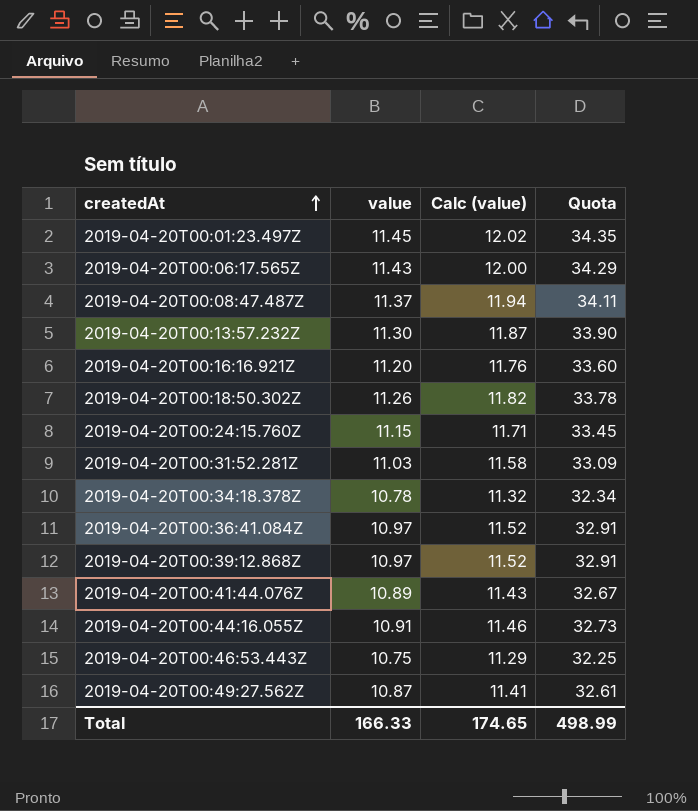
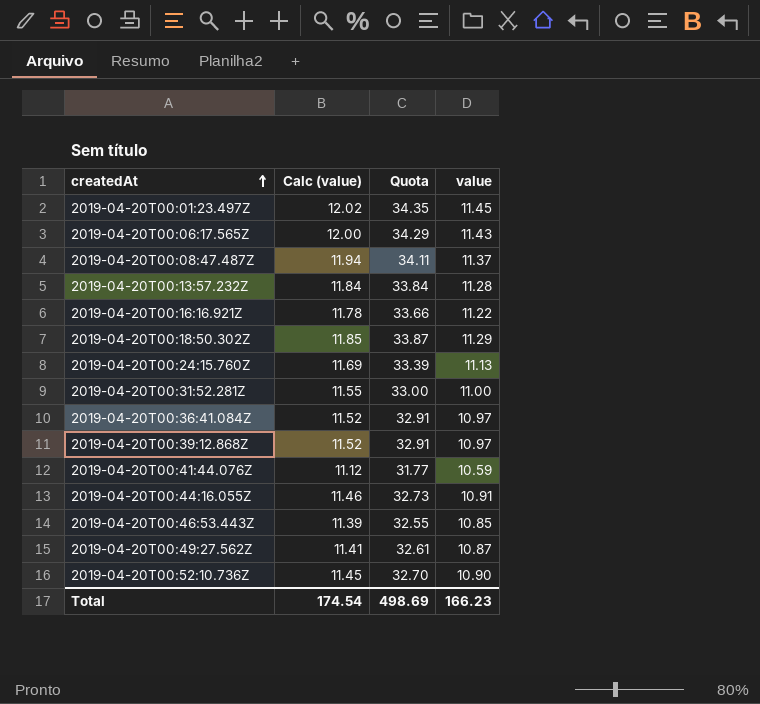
column value | position: 2 -> 4
row 2019-04-20T00:34:18.378Z: 10.78 | 11.32 | 32.34 -> none
2019-04-20T00:13:57.232Z | Calc (value): 11.87 -> 11.84
2019-04-20T00:13:57.232Z | Quota: 33.90 -> 33.84
2019-04-20T00:13:57.232Z | value: 11.30 -> 11.28
2019-04-20T00:16:16.921Z | Calc (value): 11.76 -> 11.78
2019-04-20T00:16:16.921Z | Quota: 33.60 -> 33.66
2019-04-20T00:16:16.921Z | value: 11.20 -> 11.22
2019-04-20T00:18:50.302Z | Calc (value): 11.82 -> 11.85
2019-04-20T00:18:50.302Z | Quota: 33.78 -> 33.87
2019-04-20T00:18:50.302Z | value: 11.26 -> 11.29
2019-04-20T00:24:15.760Z | Calc (value): 11.71 -> 11.69
2019-04-20T00:24:15.760Z | Quota: 33.45 -> 33.39
2019-04-20T00:24:15.760Z | value: 11.15 -> 11.13
2019-04-20T00:31:52.281Z | Calc (value): 11.58 -> 11.55
2019-04-20T00:31:52.281Z | Quota: 33.09 -> 33.00
2019-04-20T00:31:52.281Z | value: 11.03 -> 11.00
2019-04-20T00:41:44.076Z | Calc (value): 11.43 -> 11.12
2019-04-20T00:41:44.076Z | Quota: 32.67 -> 31.77
2019-04-20T00:41:44.076Z | value: 10.89 -> 10.59
2019-04-20T00:46:53.443Z | Calc (value): 11.29 -> 11.39
2019-04-20T00:46:53.443Z | Quota: 32.25 -> 32.55
2019-04-20T00:46:53.443Z | value: 10.75 -> 10.85
row 2019-04-20T00:52:10.736Z: none -> 11.45 | 32.70 | 10.90
Total | Calc (value): 174.65 -> 174.54
Total | Quota: 498.99 -> 498.69
Total | value: 166.33 -> 166.23

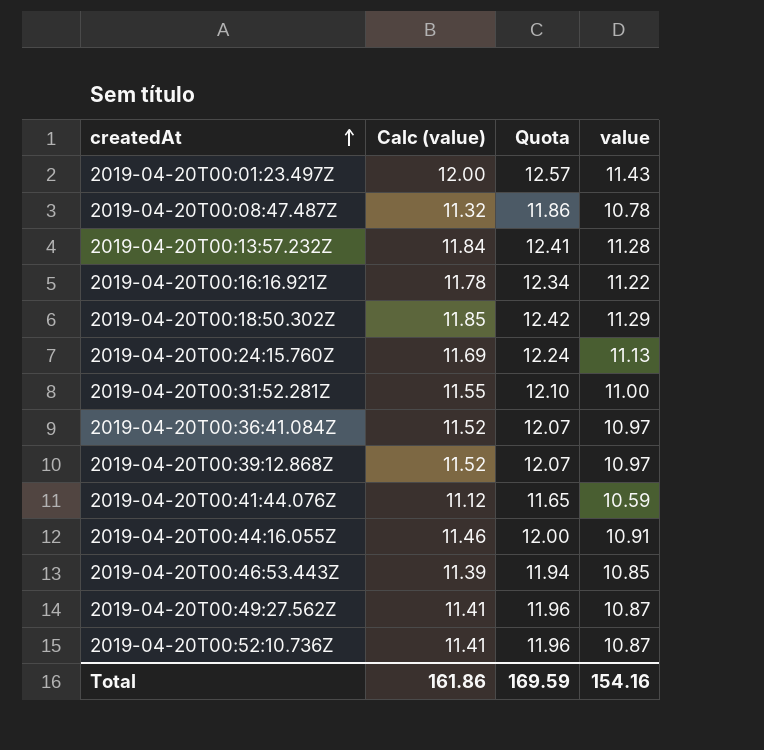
column Quota | formula: [value] * 3 -> [value] * 1.1
row 2019-04-20T00:06:17.565Z: 12.00 | 34.29 | 11.43 -> none
2019-04-20T00:01:23.497Z | Calc (value): 12.02 -> 12.00
2019-04-20T00:01:23.497Z | value: 11.45 -> 11.43
2019-04-20T00:08:47.487Z | Calc (value): 11.94 -> 11.32
2019-04-20T00:08:47.487Z | value: 11.37 -> 10.78
2019-04-20T00:52:10.736Z | Calc (value): 11.45 -> 11.41
2019-04-20T00:52:10.736Z | value: 10.90 -> 10.87
Total | Calc (value): 174.54 -> 161.86
Total | Quota: 498.69 -> 169.59
Total | value: 166.23 -> 154.16

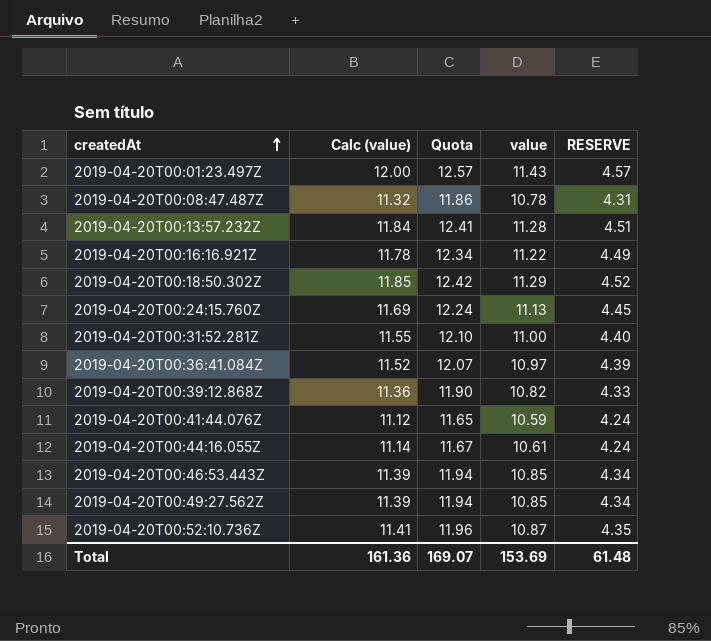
column RESERVE | formula: none -> [value] * 0.4
2019-04-20T00:39:12.868Z | Calc (value): 11.52 -> 11.36
2019-04-20T00:39:12.868Z | Quota: 12.07 -> 11.90
2019-04-20T00:39:12.868Z | value: 10.97 -> 10.82
2019-04-20T00:44:16.055Z | Calc (value): 11.46 -> 11.14
2019-04-20T00:44:16.055Z | Quota: 12.00 -> 11.67
2019-04-20T00:44:16.055Z | value: 10.91 -> 10.61
2019-04-20T00:49:27.562Z | Calc (value): 11.41 -> 11.39
2019-04-20T00:49:27.562Z | Quota: 11.96 -> 11.94
2019-04-20T00:49:27.562Z | value: 10.87 -> 10.85
Total | Calc (value): 161.86 -> 161.36
Total | Quota: 169.59 -> 169.07
Total | value: 154.16 -> 153.69

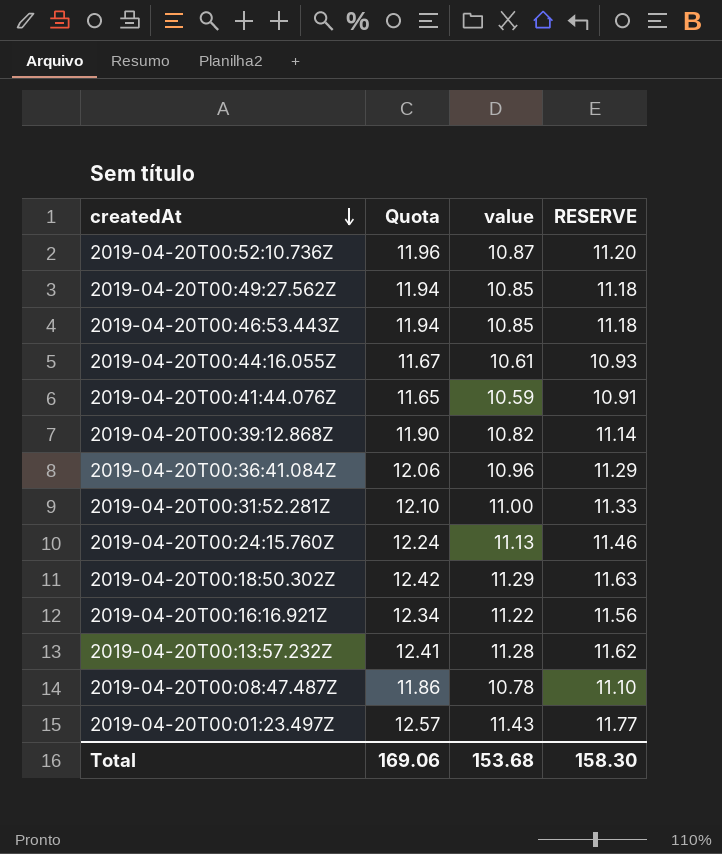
row order: createdAt ascending -> createdAt descending
column Calc (value) | formula: [value] * 1.05 -> none
column RESERVE | formula: [value] * 0.4 -> [value] * 1.03
2019-04-20T00:36:41.084Z | Quota: 12.07 -> 12.06
2019-04-20T00:36:41.084Z | value: 10.97 -> 10.96
Total | Quota: 169.07 -> 169.06
Total | value: 153.69 -> 153.68
Total | RESERVE: 61.48 -> 158.30

